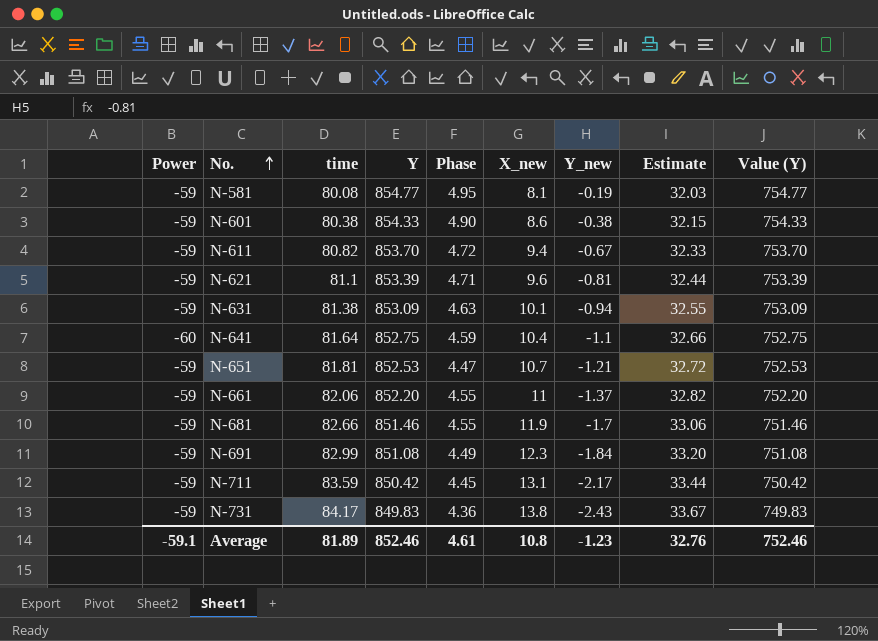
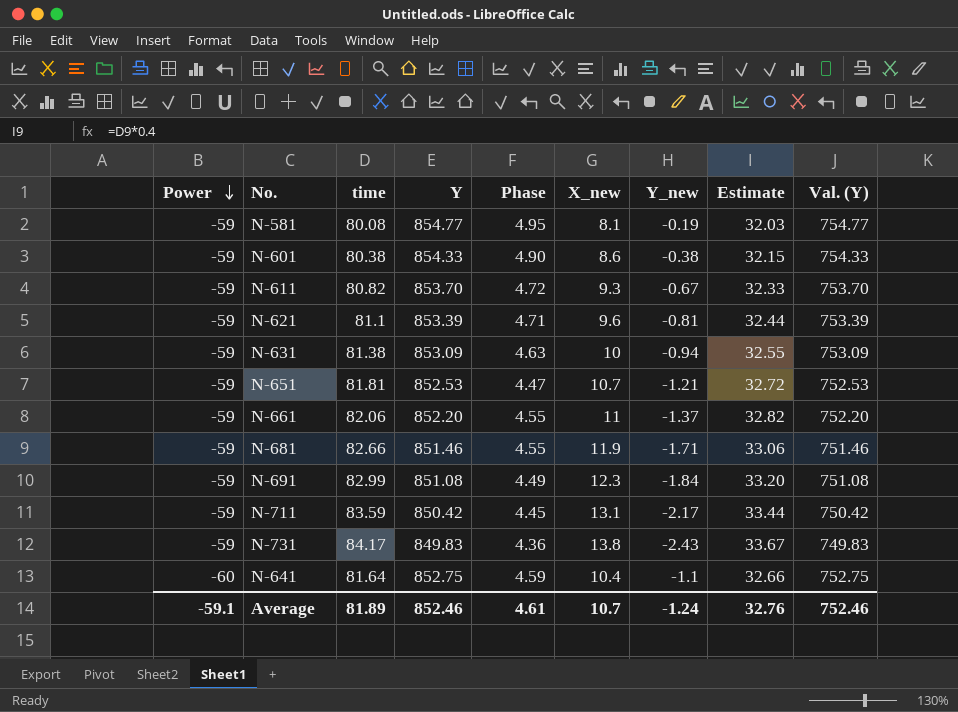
row order: No. ascending -> Power descending
column name: Value (Y) -> Val. (Y)
N-611 | X_new: 9.4 -> 9.3
N-631 | X_new: 10.1 -> 10
N-681 | Y_new: -1.7 -> -1.71
Average | X_new: 10.8 -> 10.7
Average | Y_new: -1.23 -> -1.24

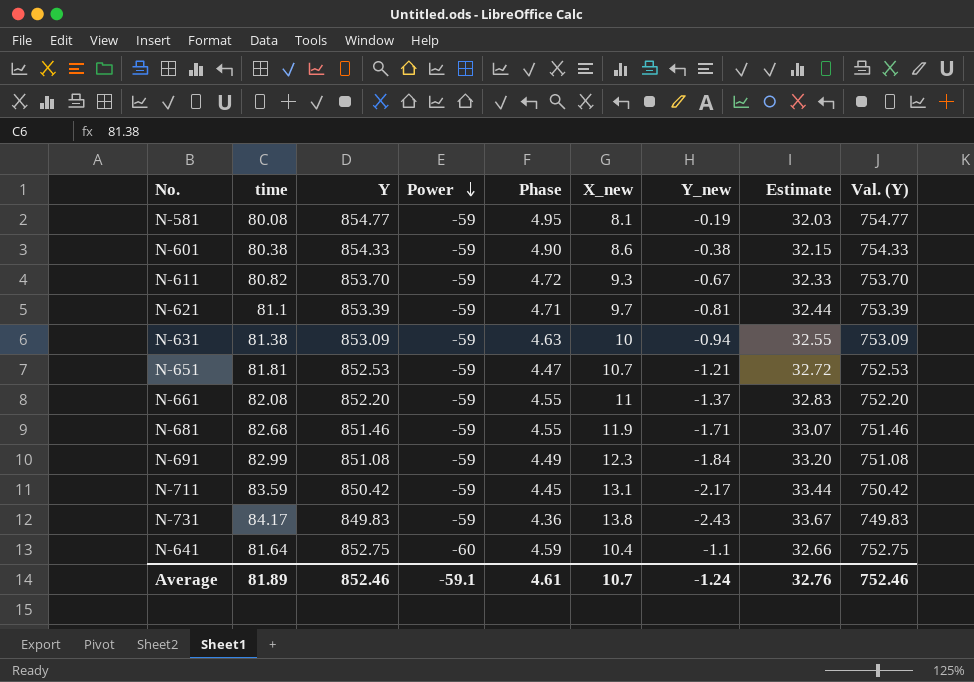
column Power | position: 1 -> 4
N-621 | X_new: 9.6 -> 9.7
N-661 | time: 82.06 -> 82.08
N-661 | Estimate: 32.82 -> 32.83
N-681 | time: 82.66 -> 82.68
N-681 | Estimate: 33.06 -> 33.07

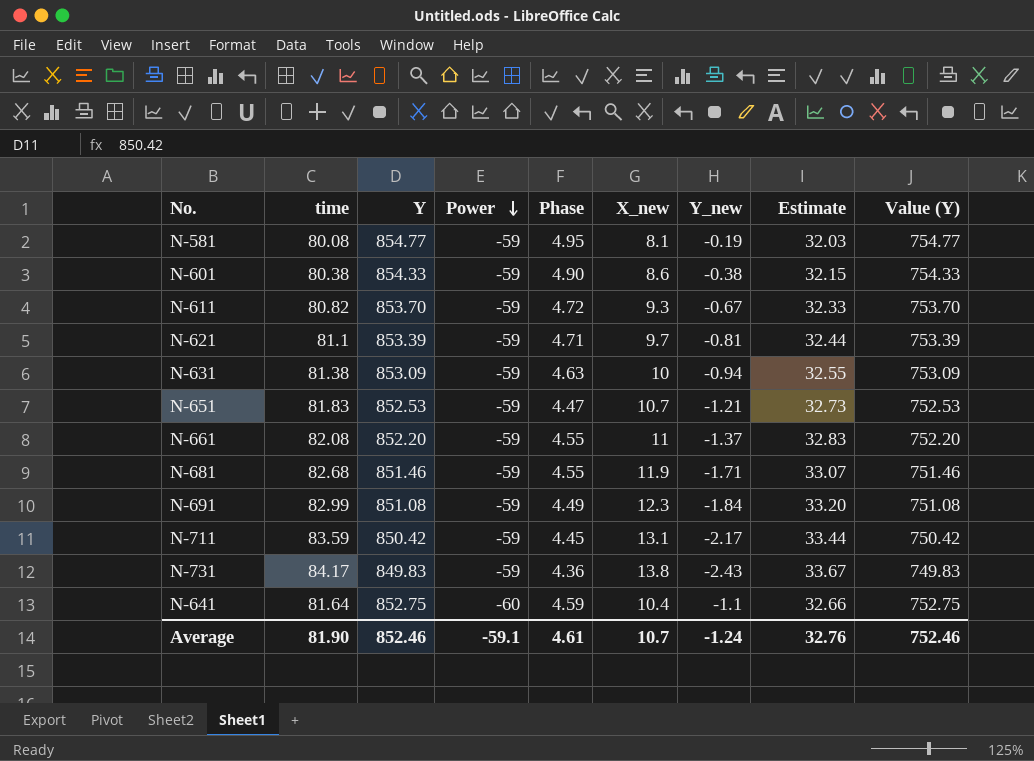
column name: Val. (Y) -> Value (Y)
N-651 | time: 81.81 -> 81.83
N-651 | Estimate: 32.72 -> 32.73
Average | time: 81.89 -> 81.90

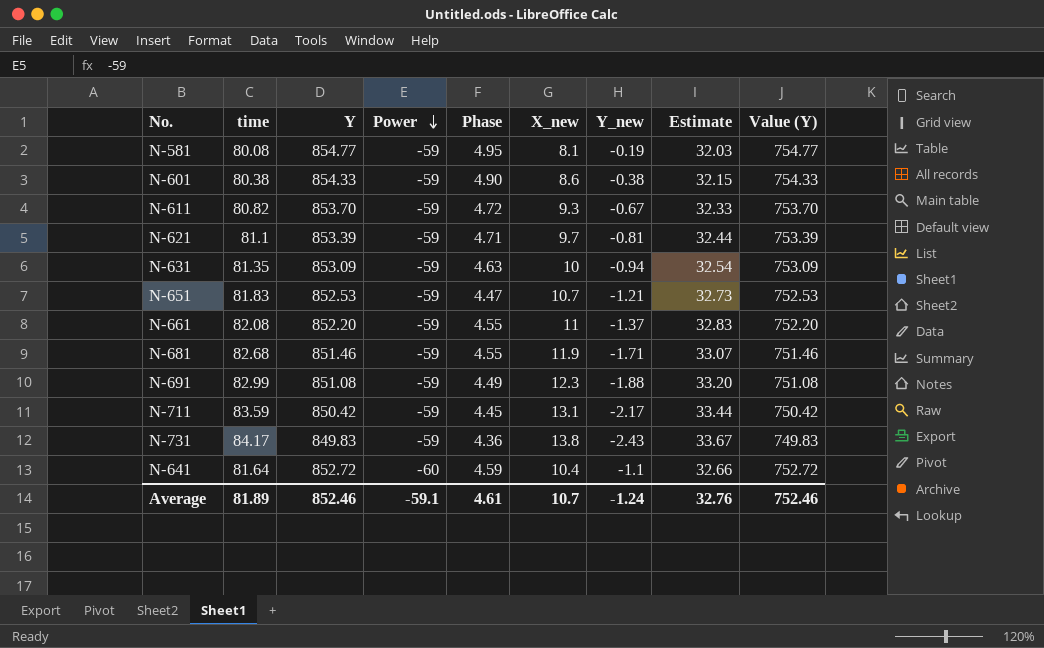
N-631 | time: 81.38 -> 81.35
N-631 | Estimate: 32.55 -> 32.54
N-691 | Y_new: -1.84 -> -1.88
N-641 | Y: 852.75 -> 852.72
N-641 | Value (Y): 752.75 -> 752.72
Average | time: 81.90 -> 81.89

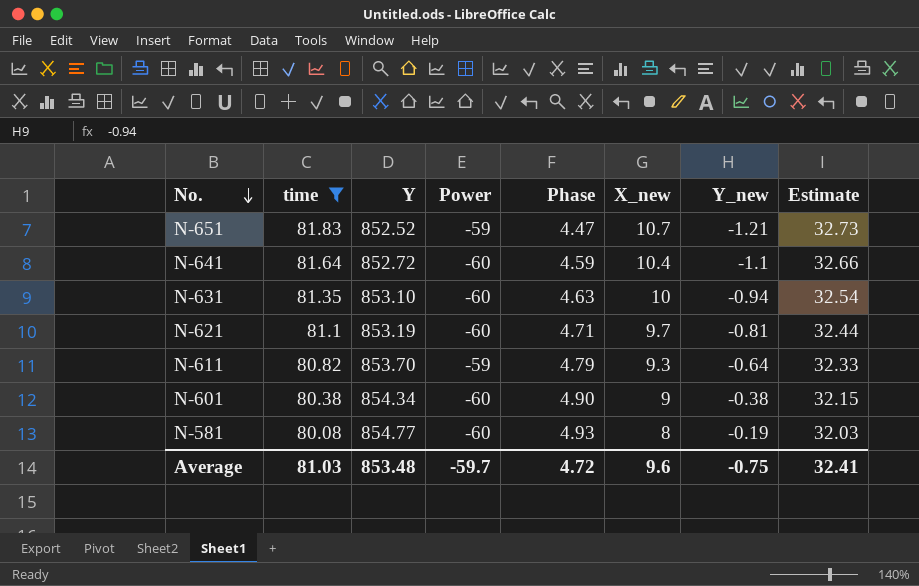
filter: none -> time <= 81.83
row order: Power descending -> No. descending
column Value (Y) | formula: [Y] - 100 -> none
N-651 | Y: 852.53 -> 852.52
N-631 | Y: 853.09 -> 853.10
N-631 | Power: -59 -> -60
N-621 | Y: 853.39 -> 853.19
N-621 | Power: -59 -> -60
N-611 | Phase: 4.72 -> 4.79
N-611 | Y_new: -0.67 -> -0.64
N-601 | Y: 854.33 -> 854.34
N-601 | Power: -59 -> -60
N-601 | X_new: 8.6 -> 9
N-581 | Power: -59 -> -60
N-581 | Phase: 4.95 -> 4.93
N-581 | X_new: 8.1 -> 8
Average | time: 81.89 -> 81.03
Average | Y: 852.46 -> 853.48
Average | Power: -59.1 -> -59.7
Average | Phase: 4.61 -> 4.72
Average | X_new: 10.7 -> 9.6
Average | Y_new: -1.24 -> -0.75
Average | Estimate: 32.76 -> 32.41

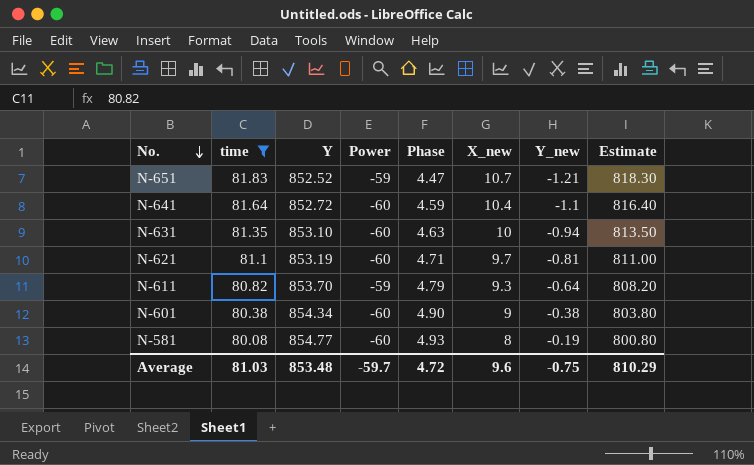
column Estimate | formula: [time] * 0.4 -> [time] * 10
Average | Estimate: 32.41 -> 810.29

